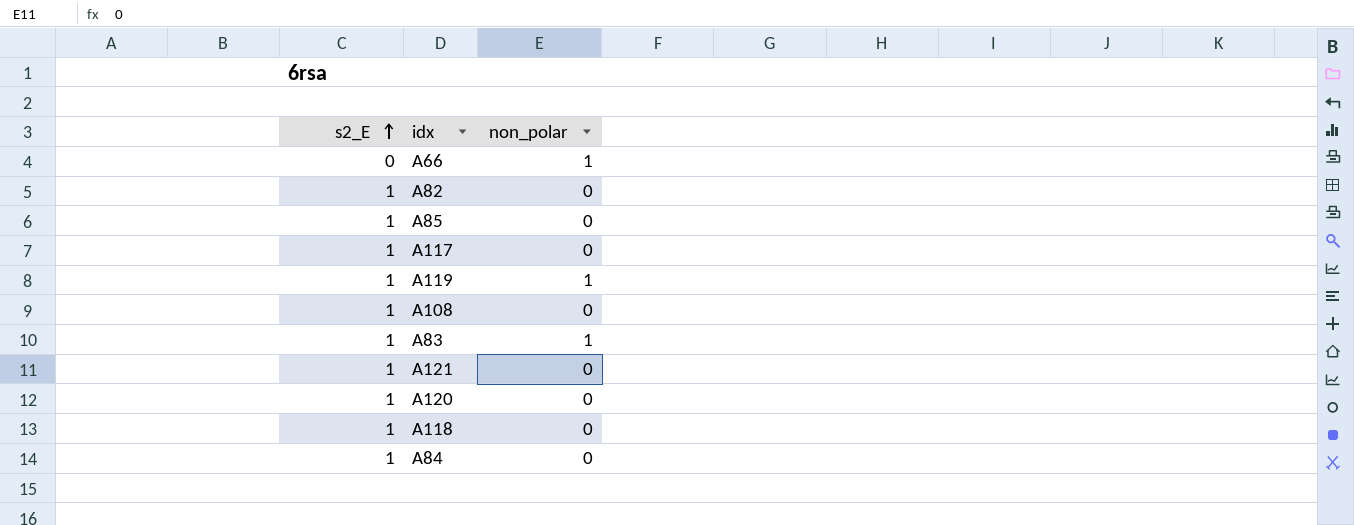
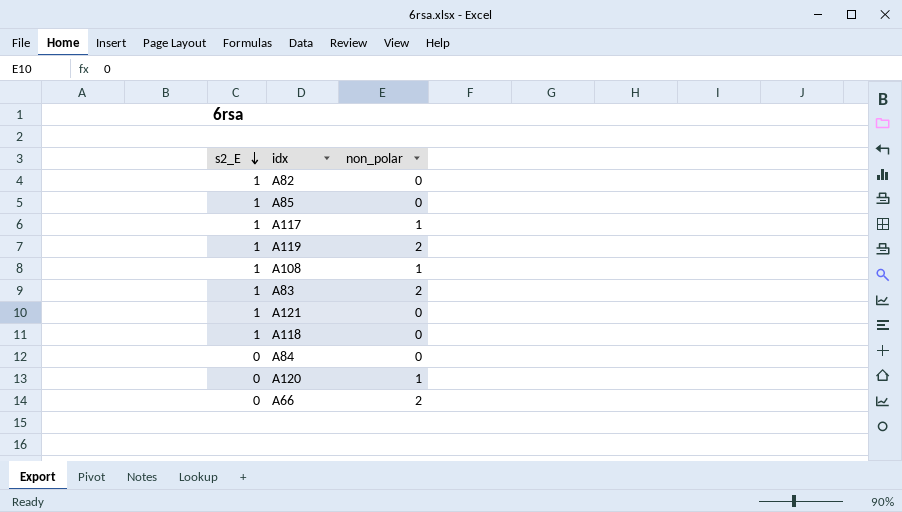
row order: s2_E ascending -> s2_E descending
A117 | non_polar: 0 -> 1
A119 | non_polar: 1 -> 2
A108 | non_polar: 0 -> 1
A83 | non_polar: 1 -> 2
A84 | s2_E: 1 -> 0
A120 | s2_E: 1 -> 0
A120 | non_polar: 0 -> 1
A66 | non_polar: 1 -> 2

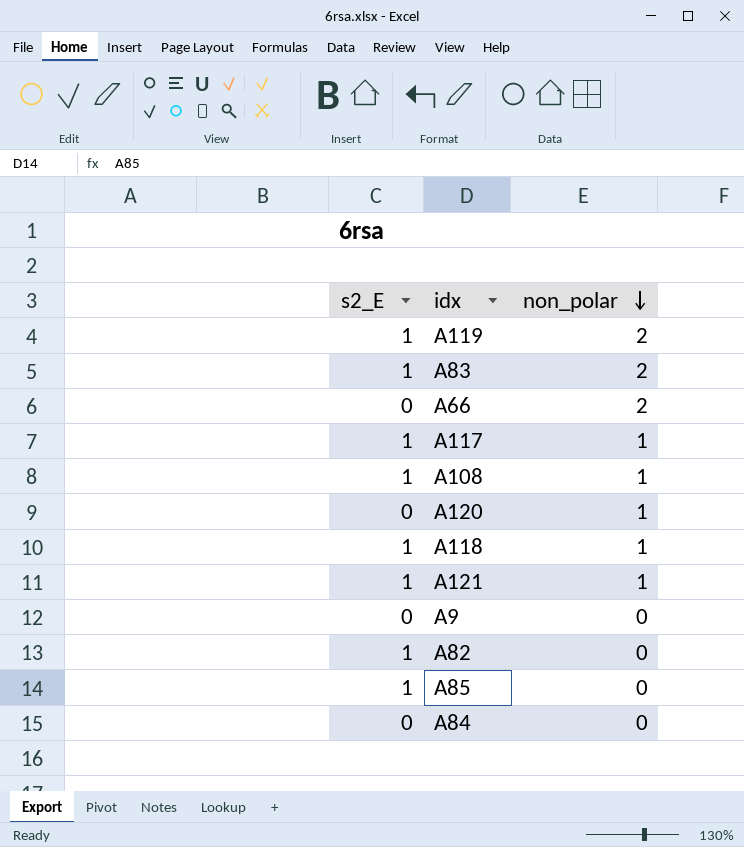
row order: s2_E descending -> non_polar descending
A118 | non_polar: 0 -> 1
A121 | non_polar: 0 -> 1
row A9: none -> 0 | 0

